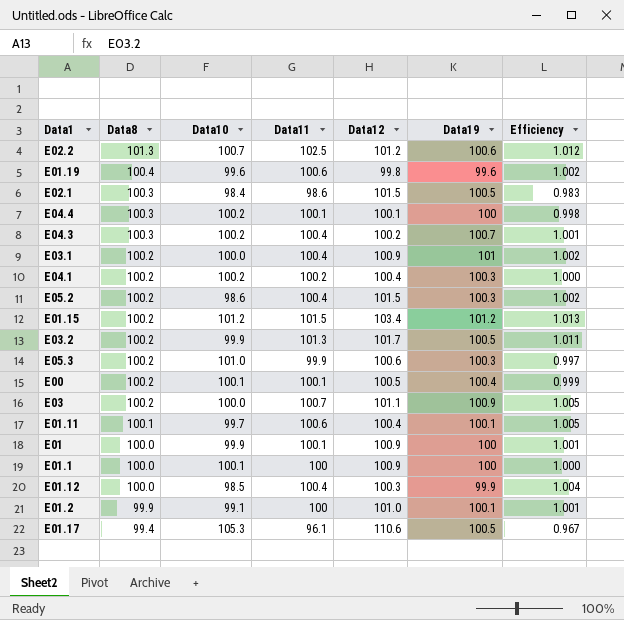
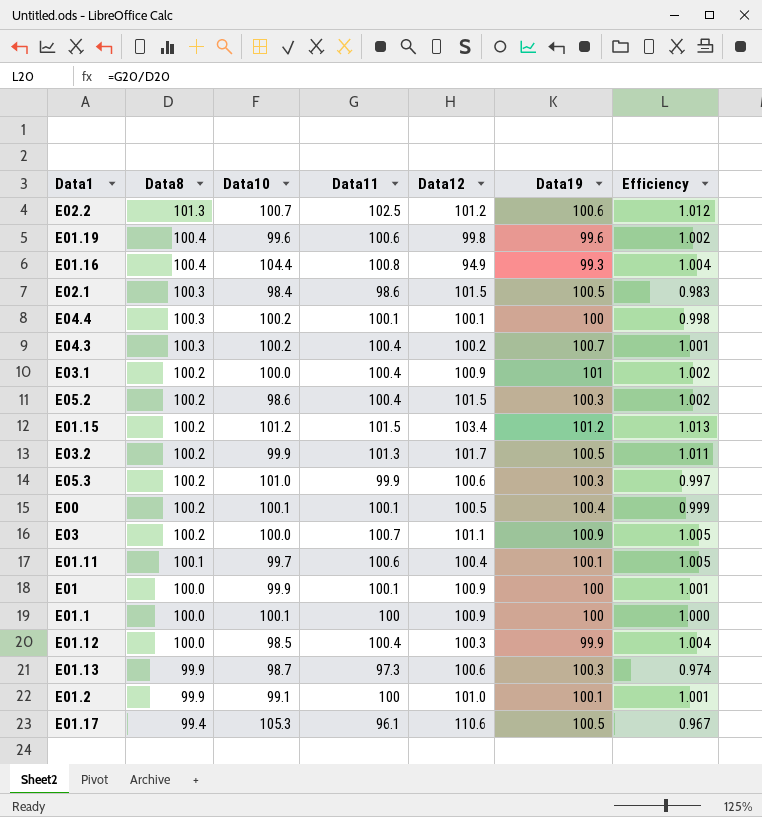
row E04.1: 100.2 | 100.2 | 100.2 | 100.4 | 100.3 | 1.000 -> none
row E01.16: none -> 100.4 | 104.4 | 100.8 | 94.9 | 99.3 | 1.004
row E01.13: none -> 99.9 | 98.7 | 97.3 | 100.6 | 100.3 | 0.974

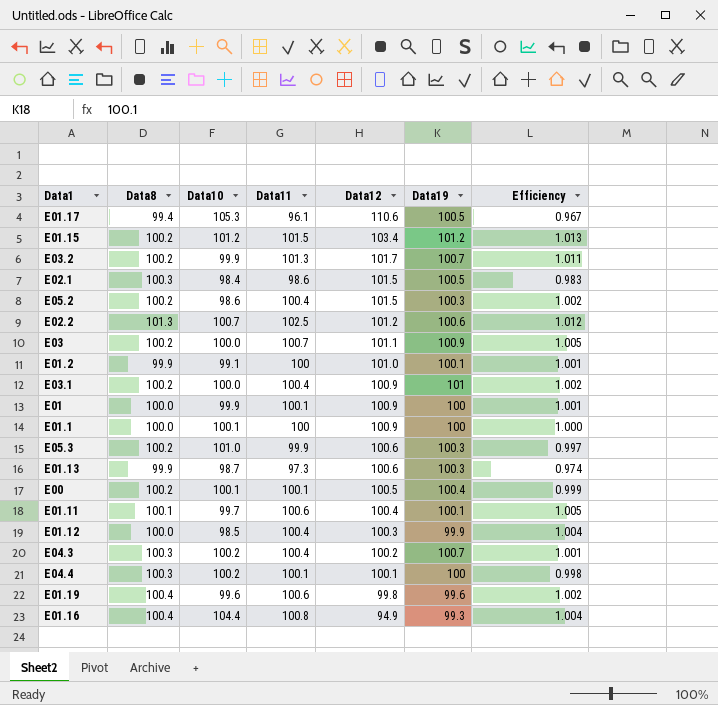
row order: Data8 descending -> Data12 descending
E03.2 | Data19: 100.5 -> 100.7

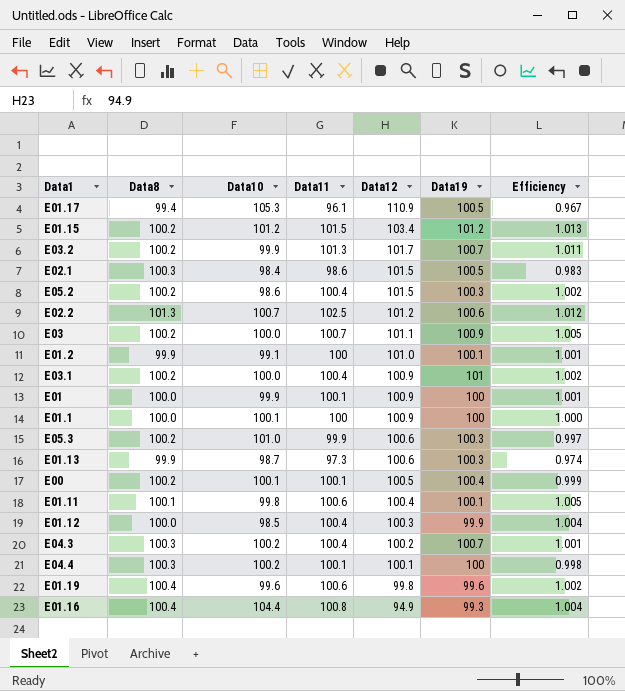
E01.17 | Data12: 110.6 -> 110.9
E01.11 | Data10: 99.7 -> 99.8

